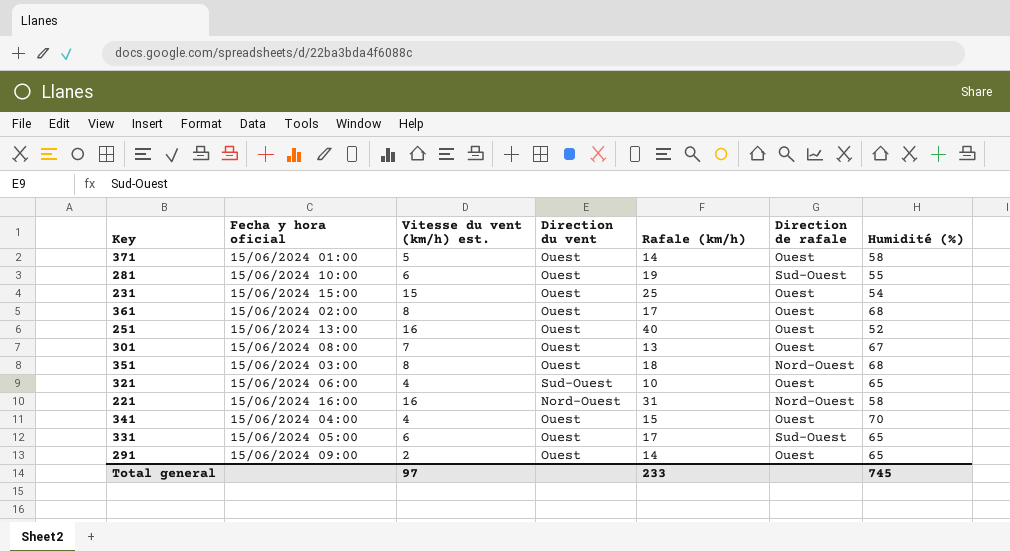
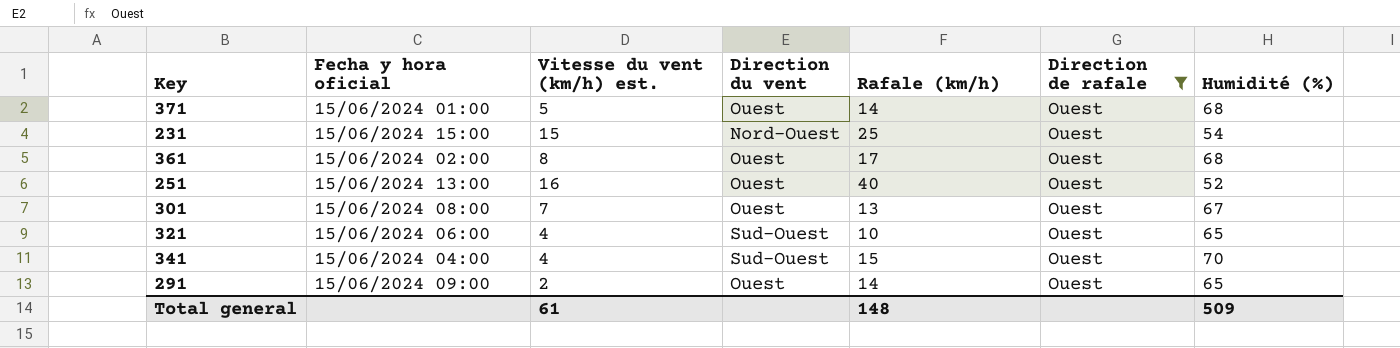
filter: none -> Direction de rafale = Ouest
371 | Humidité (%): 58 -> 68
231 | Direction du vent: Ouest -> Nord-Ouest
341 | Direction du vent: Ouest -> Sud-Ouest
Total general | Vitesse du vent (km/h) est.: 97 -> 61
Total general | Rafale (km/h): 233 -> 148
Total general | Humidité (%): 745 -> 509

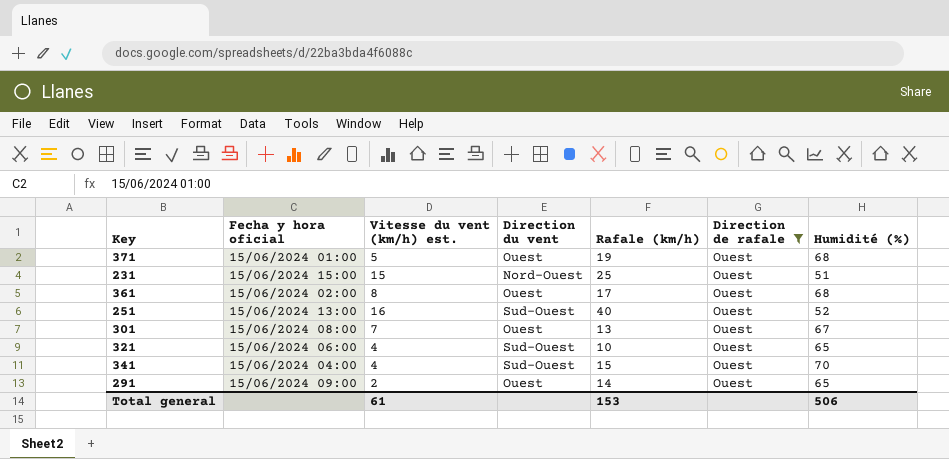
371 | Rafale (km/h): 14 -> 19
231 | Humidité (%): 54 -> 51
251 | Direction du vent: Ouest -> Sud-Ouest
Total general | Rafale (km/h): 148 -> 153
Total general | Humidité (%): 509 -> 506

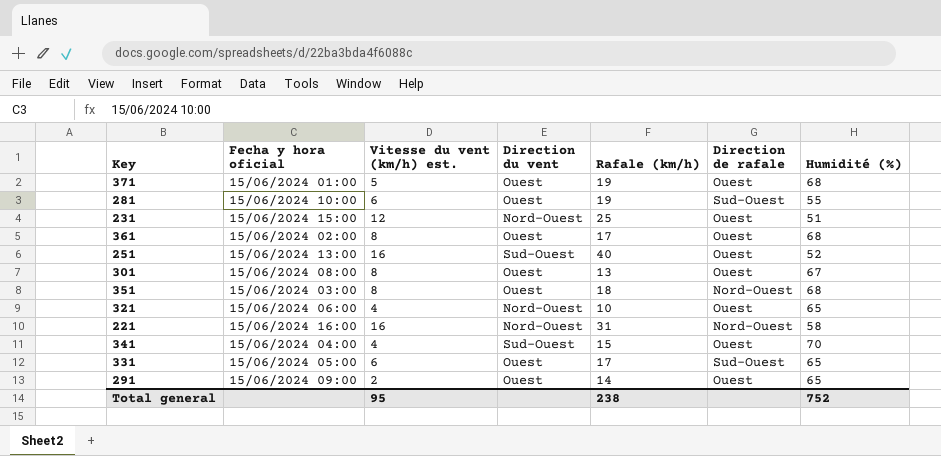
filter: Direction de rafale = Ouest -> none
231 | Vitesse du vent (km/h) est.: 15 -> 12
301 | Vitesse du vent (km/h) est.: 7 -> 8
321 | Direction du vent: Sud-Ouest -> Nord-Ouest
Total general | Vitesse du vent (km/h) est.: 61 -> 95
Total general | Rafale (km/h): 153 -> 238
Total general | Humidité (%): 506 -> 752

